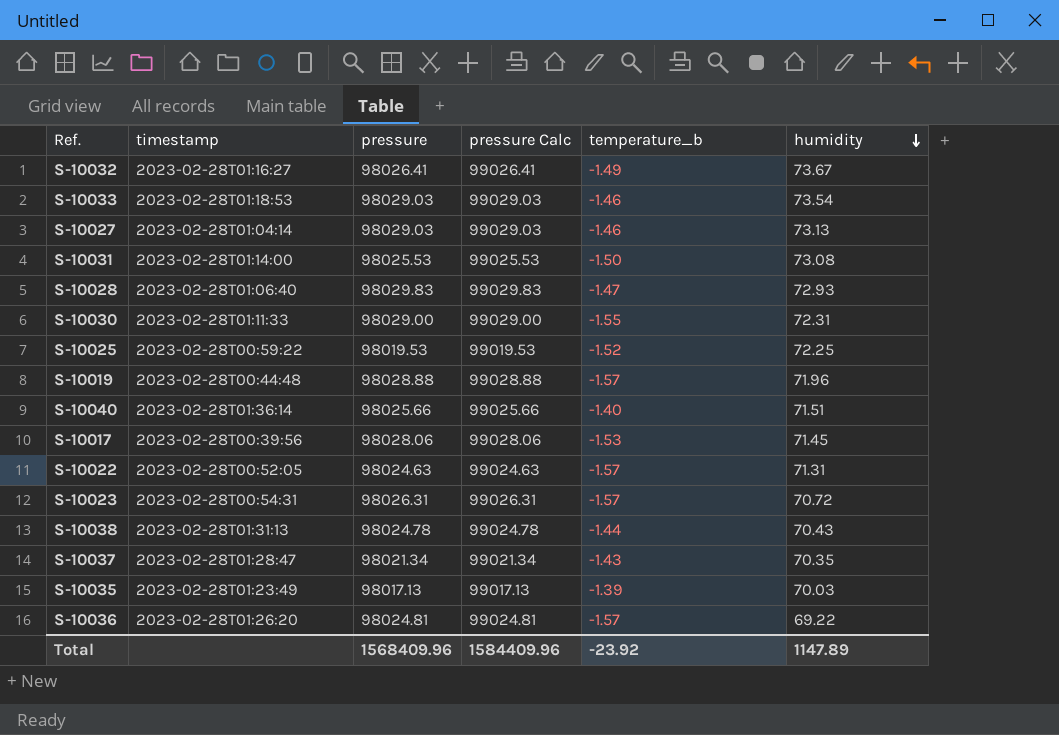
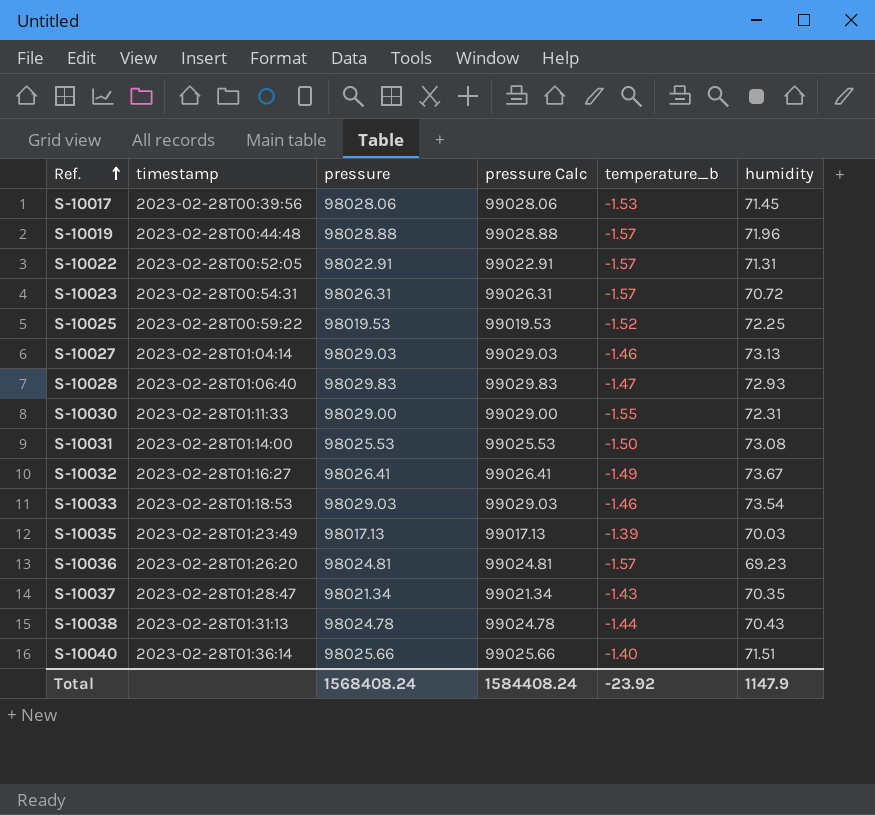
row order: humidity descending -> Ref. ascending
S-10022 | pressure: 98024.63 -> 98022.91
S-10022 | pressure Calc: 99024.63 -> 99022.91
S-10036 | humidity: 69.22 -> 69.23
Total | pressure: 1568409.96 -> 1568408.24
Total | pressure Calc: 1584409.96 -> 1584408.24
Total | humidity: 1147.89 -> 1147.9

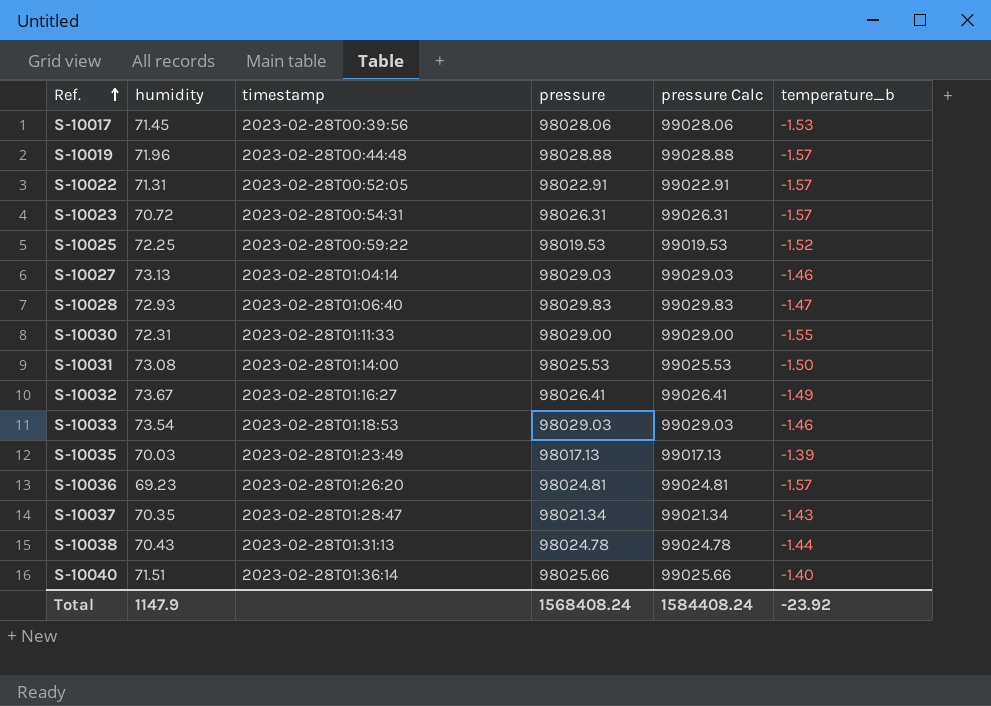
column humidity | position: 6 -> 2

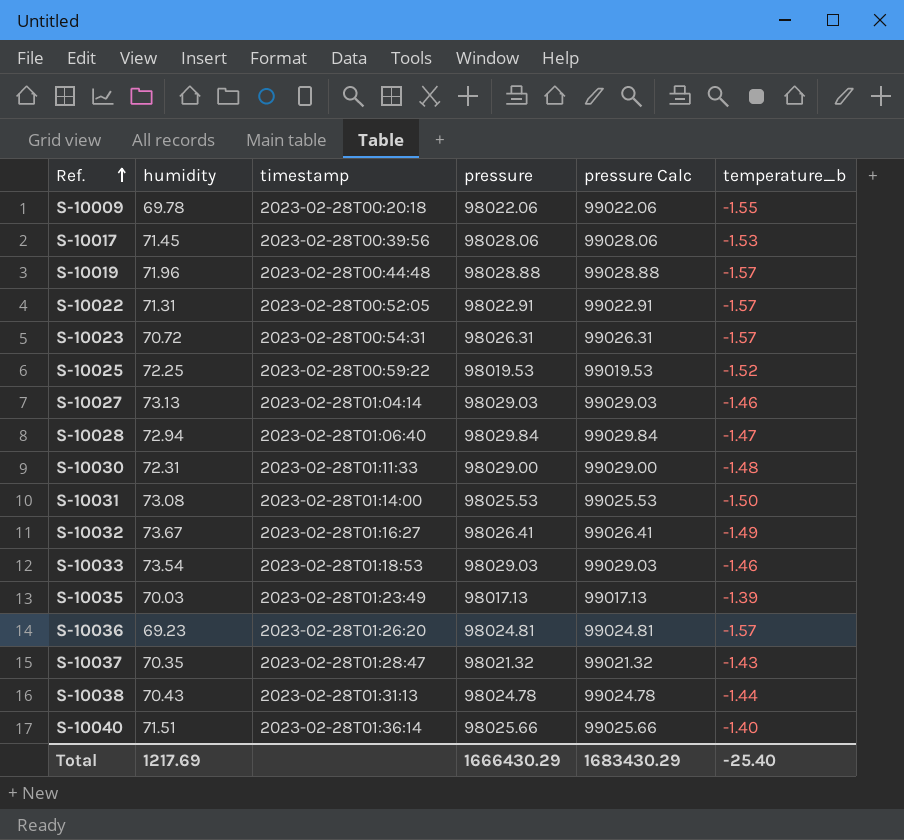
row S-10009: none -> 69.78 | 2023-02-28T00:20:18 | 98022.06 | 99022.06 | -1.55
S-10028 | humidity: 72.93 -> 72.94
S-10028 | pressure: 98029.83 -> 98029.84
S-10028 | pressure Calc: 99029.83 -> 99029.84
S-10030 | temperature_b: -1.55 -> -1.48
S-10037 | pressure: 98021.34 -> 98021.32
S-10037 | pressure Calc: 99021.34 -> 99021.32
Total | humidity: 1147.9 -> 1217.69
Total | pressure: 1568408.24 -> 1666430.29
Total | pressure Calc: 1584408.24 -> 1683430.29
Total | temperature_b: -23.92 -> -25.40

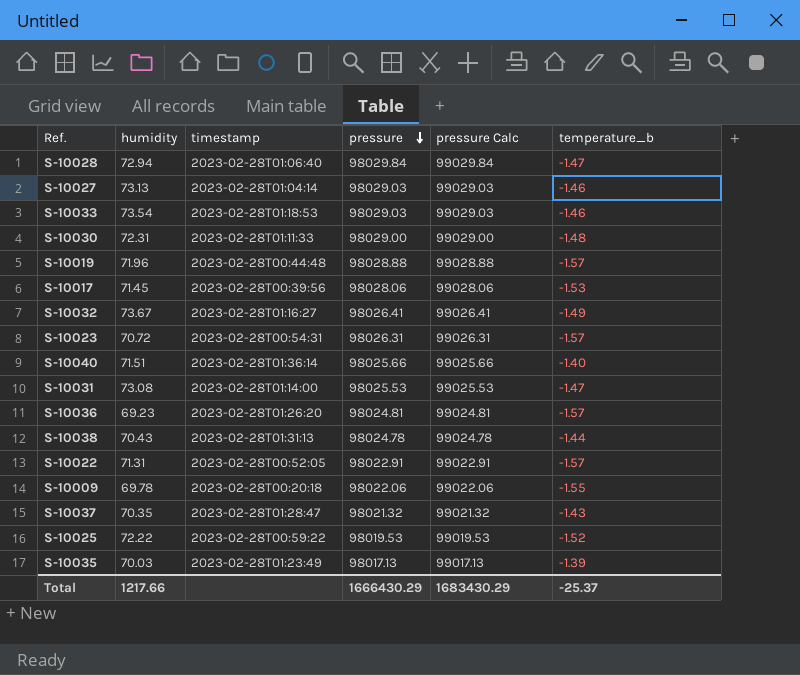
row order: Ref. ascending -> pressure descending
S-10031 | temperature_b: -1.50 -> -1.47
S-10025 | humidity: 72.25 -> 72.22
Total | humidity: 1217.69 -> 1217.66
Total | temperature_b: -25.40 -> -25.37

